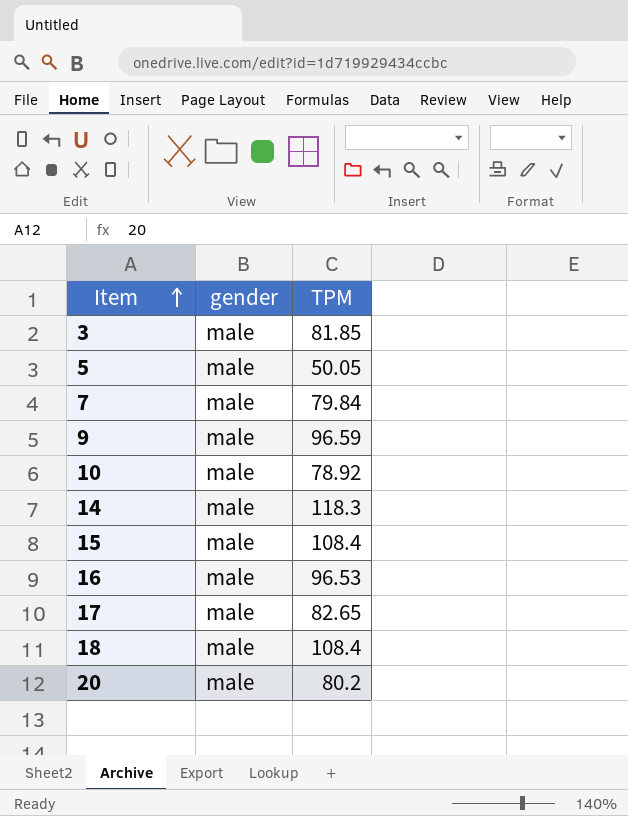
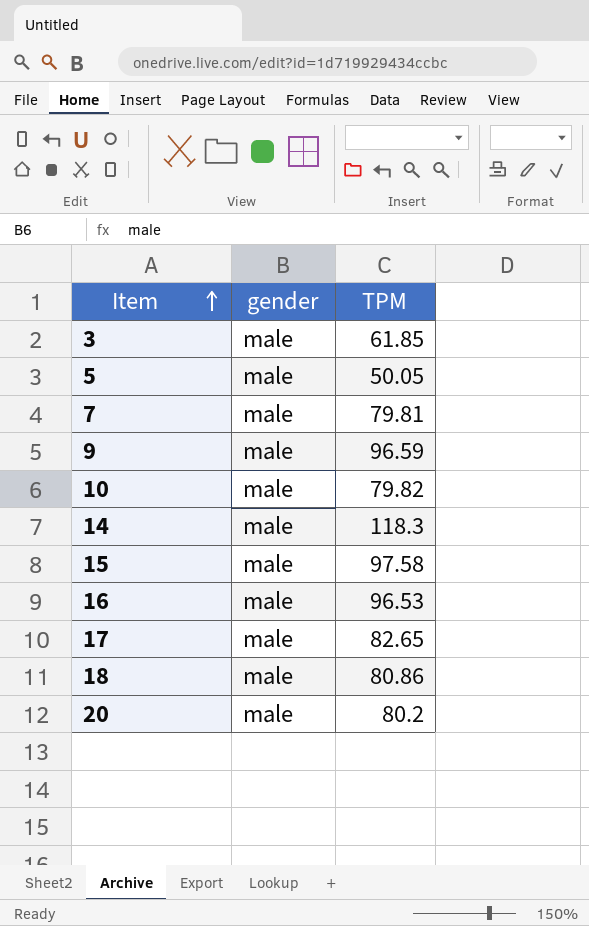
3 | TPM: 81.85 -> 61.85
7 | TPM: 79.84 -> 79.81
10 | TPM: 78.92 -> 79.82
15 | TPM: 108.4 -> 97.58
18 | TPM: 108.4 -> 80.86

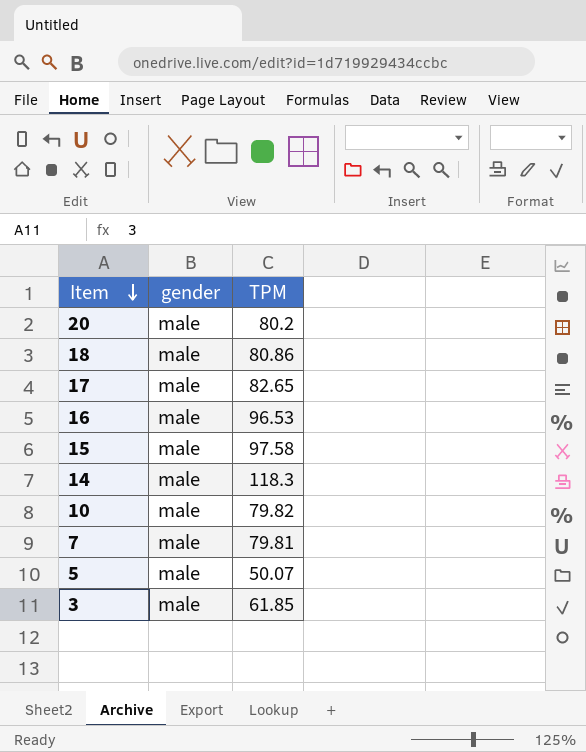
row order: Item ascending -> Item descending
row 9: male | 96.59 -> none
5 | TPM: 50.05 -> 50.07

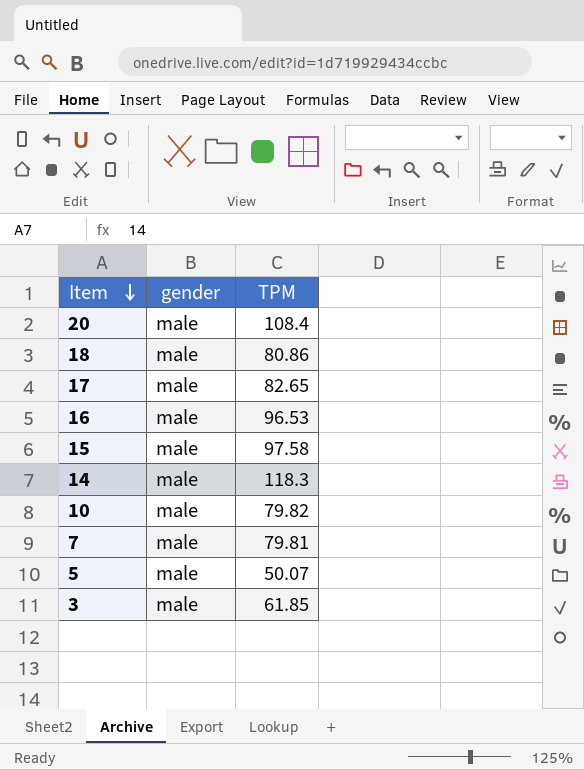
20 | TPM: 80.2 -> 108.4

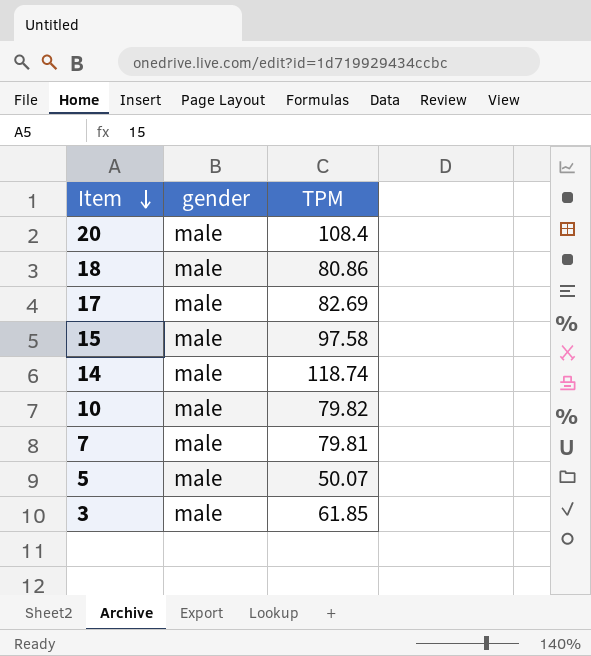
row 16: male | 96.53 -> none
17 | TPM: 82.65 -> 82.69
14 | TPM: 118.3 -> 118.74

